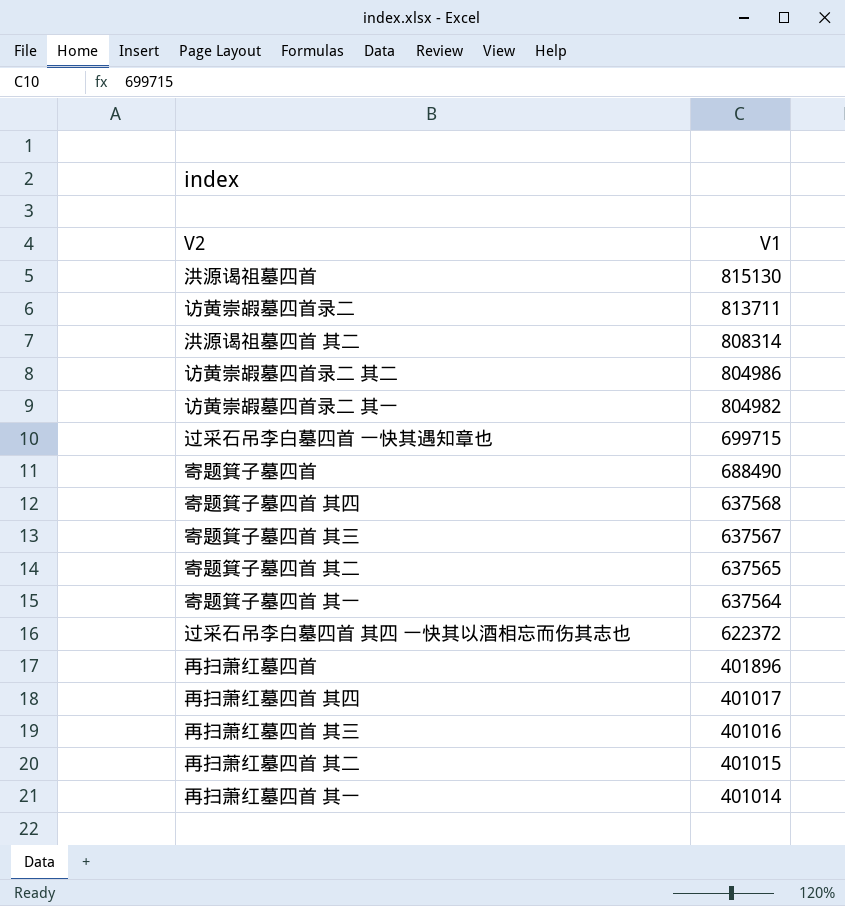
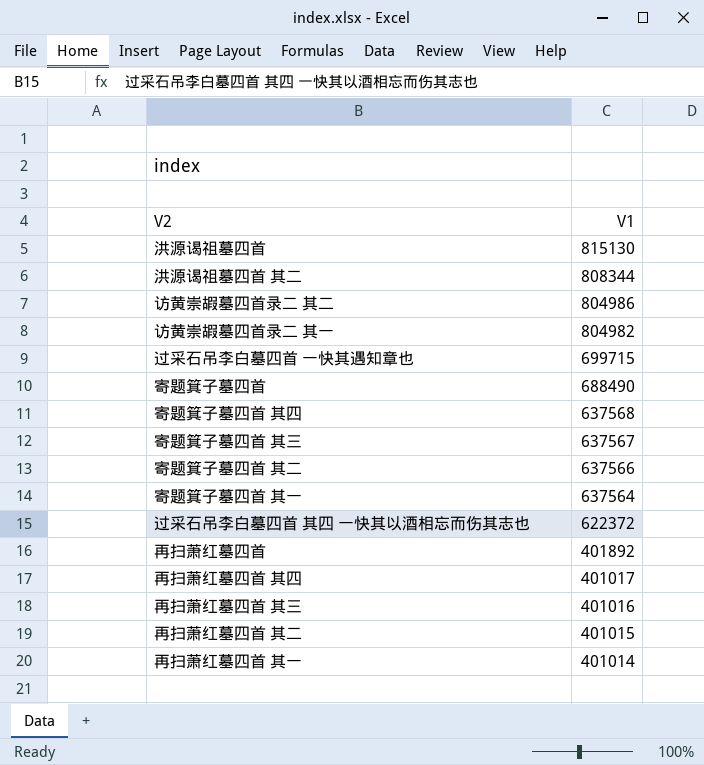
row 访黄崇嘏墓四首录二: 813711 -> none
洪源谒祖墓四首 其二 | V1: 808314 -> 808344
寄题箕子墓四首 其二 | V1: 637565 -> 637566
再扫萧红墓四首 | V1: 401896 -> 401892

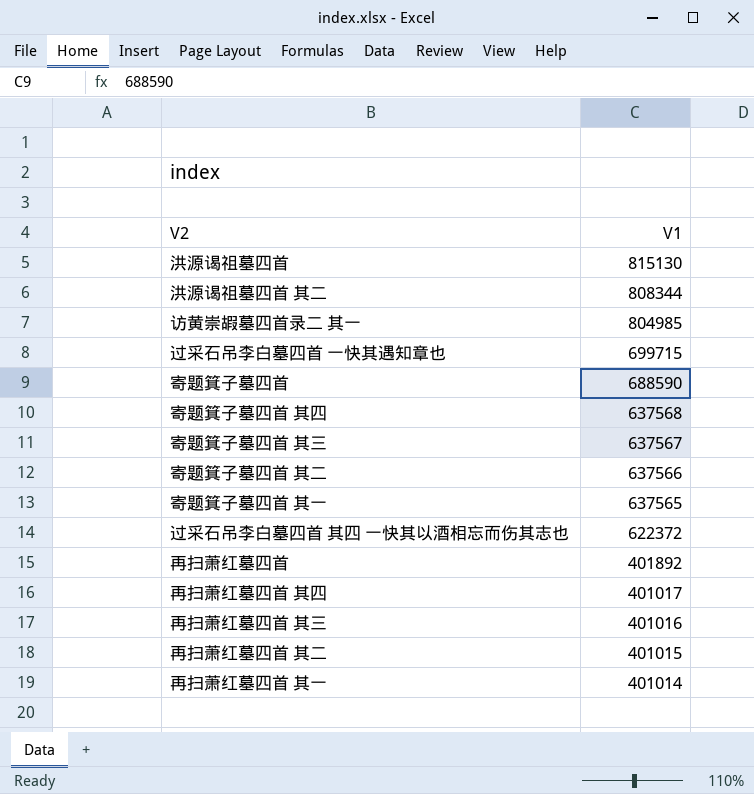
row 访黄崇嘏墓四首录二 其二: 804986 -> none
访黄崇嘏墓四首录二 其一 | V1: 804982 -> 804985
寄题箕子墓四首 | V1: 688490 -> 688590
寄题箕子墓四首 其一 | V1: 637564 -> 637565

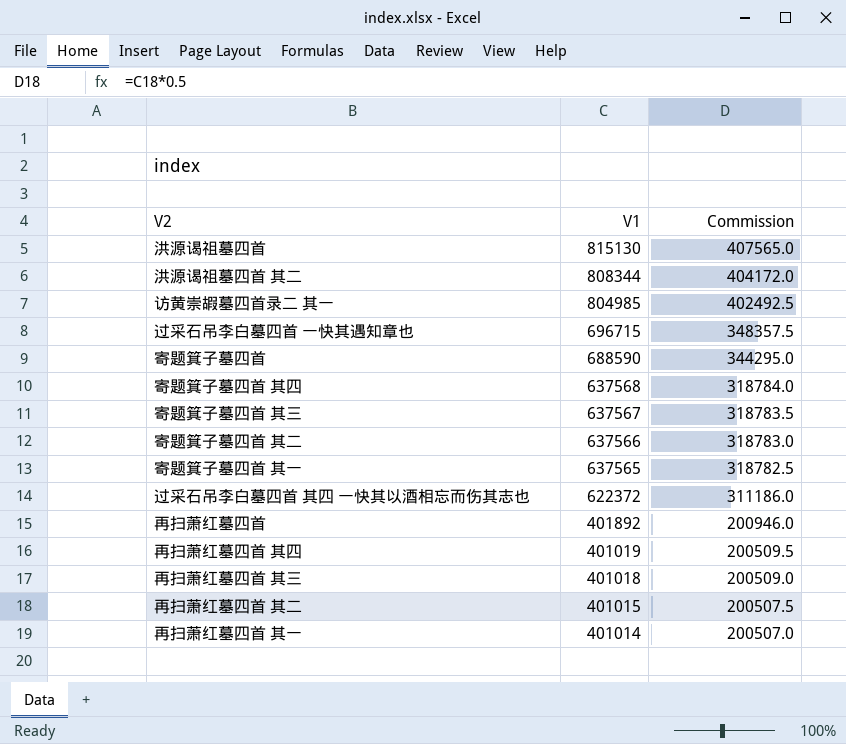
column Commission | formula: none -> [V1] * 0.5
过采石吊李白墓四首 一快其遇知章也 | V1: 699715 -> 696715
再扫萧红墓四首 其四 | V1: 401017 -> 401019
再扫萧红墓四首 其三 | V1: 401016 -> 401018

